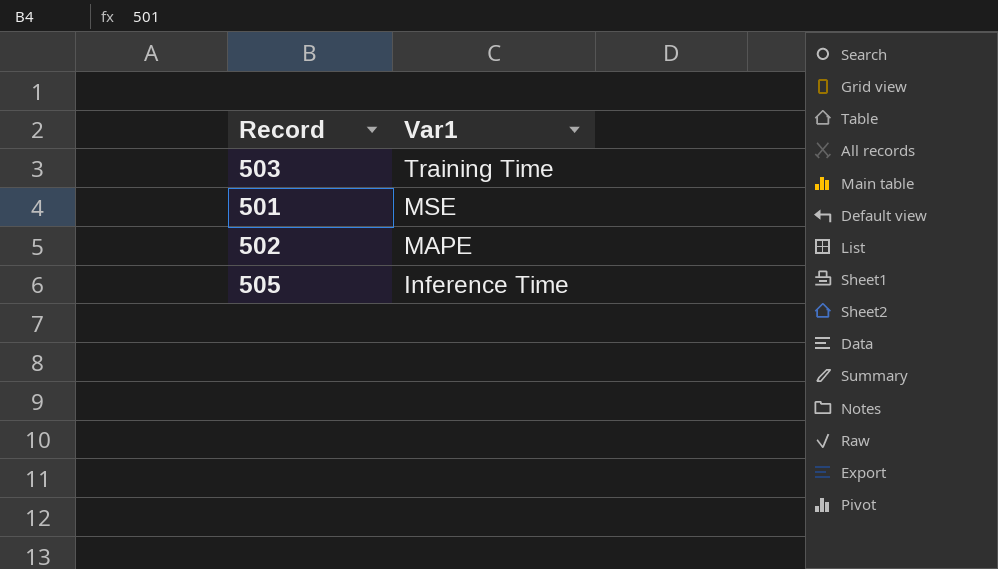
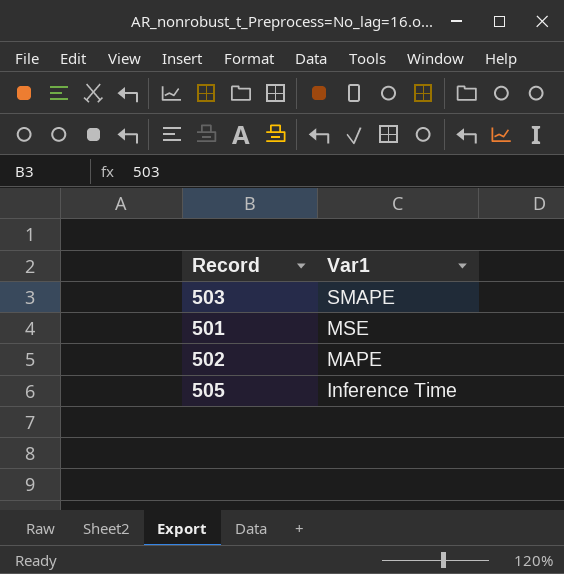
503 | Var1: Training Time -> SMAPE

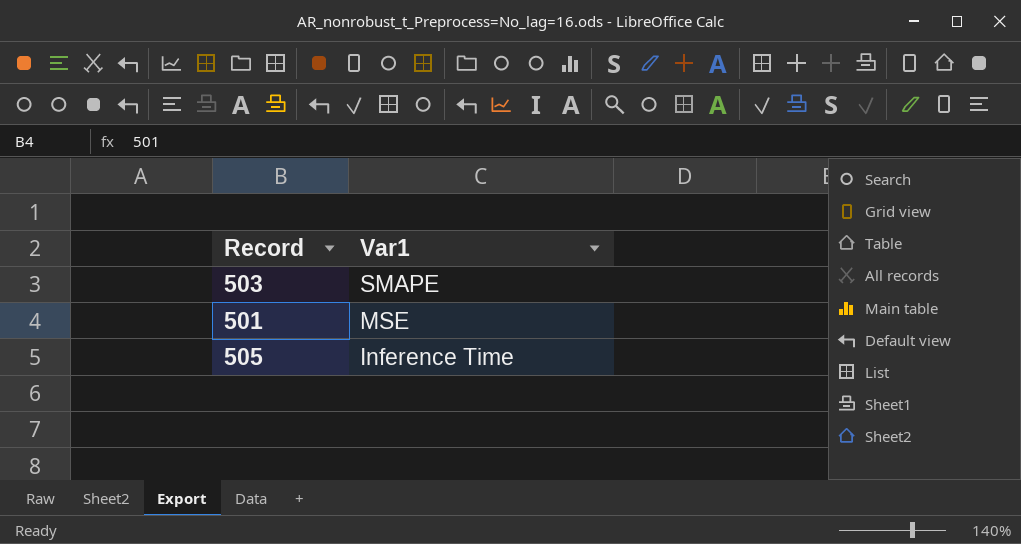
row 502: MAPE -> none

